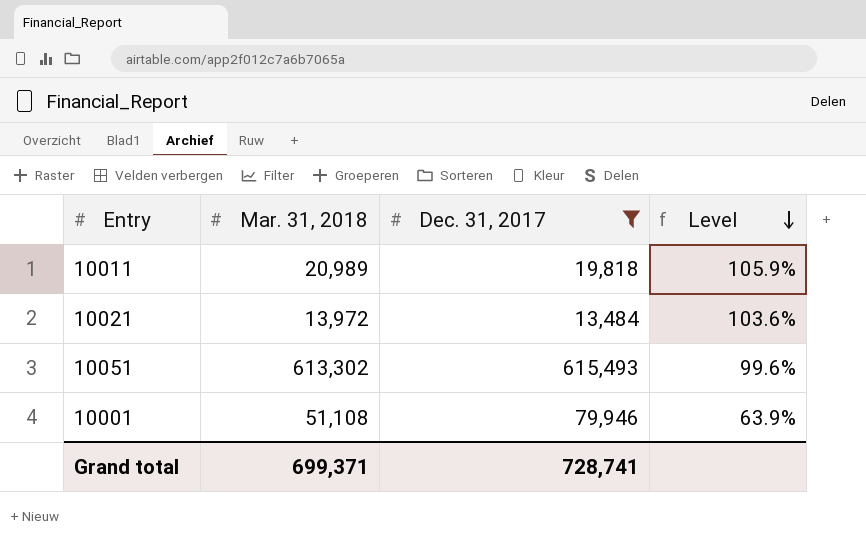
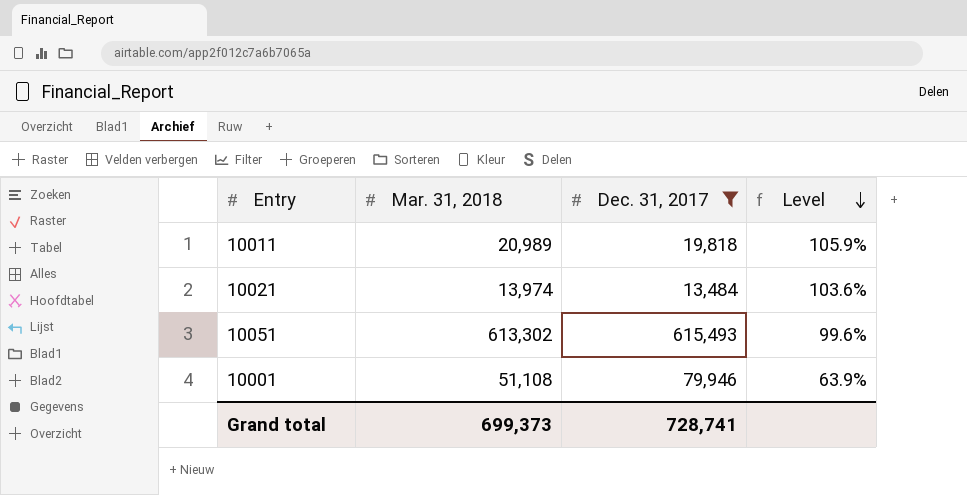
10021 | Mar. 31, 2018: 13,972 -> 13,974
Grand total | Mar. 31, 2018: 699,371 -> 699,373

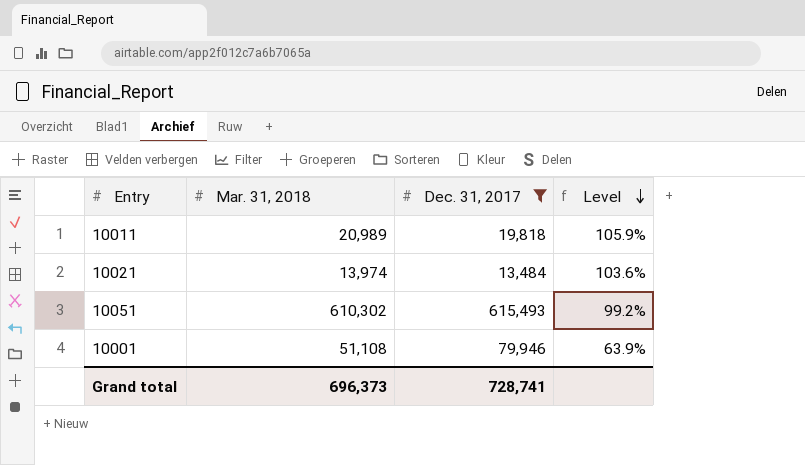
10051 | Mar. 31, 2018: 613,302 -> 610,302
10051 | Level: 99.6% -> 99.2%
Grand total | Mar. 31, 2018: 699,373 -> 696,373

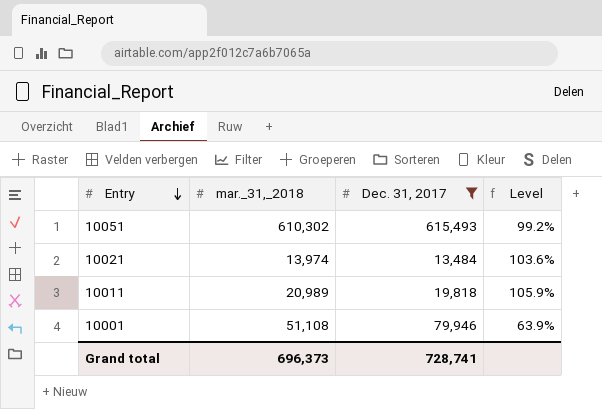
row order: Level descending -> Entry descending
column name: Mar. 31, 2018 -> mar._31,_2018

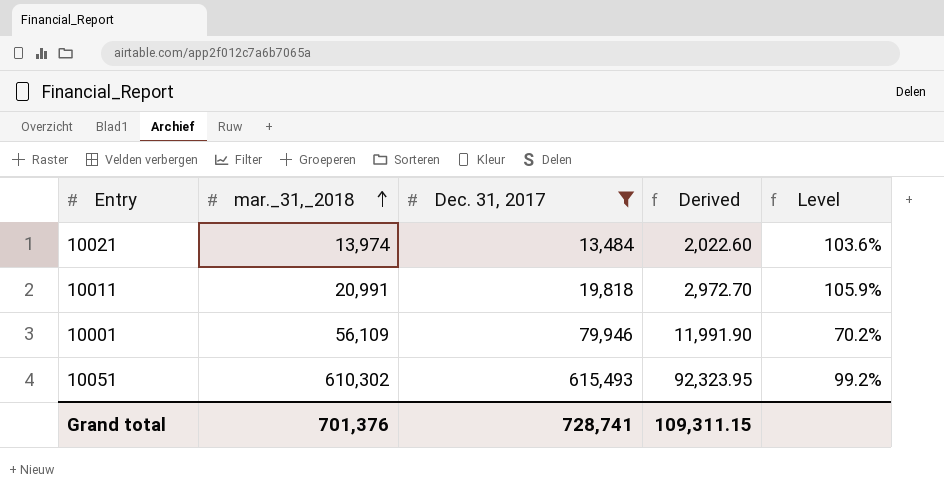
row order: Entry descending -> mar._31,_2018 ascending
column Derived | formula: none -> [Dec. 31, 2017] * 0.15
10011 | mar._31,_2018: 20,989 -> 20,991
10001 | mar._31,_2018: 51,108 -> 56,109
10001 | Level: 63.9% -> 70.2%
Grand total | mar._31,_2018: 696,373 -> 701,376

